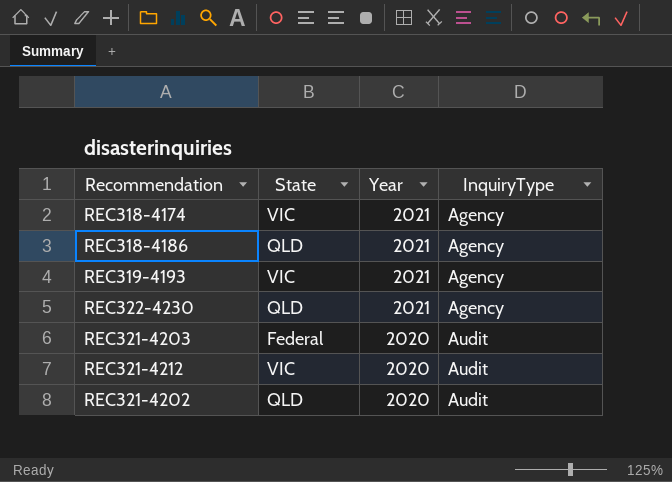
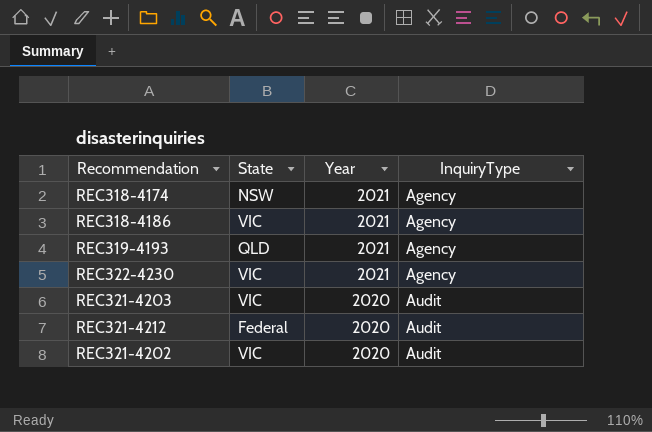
REC318-4174 | State: VIC -> NSW
REC318-4186 | State: QLD -> VIC
REC319-4193 | State: VIC -> QLD
REC322-4230 | State: QLD -> VIC
REC321-4203 | State: Federal -> VIC
REC321-4212 | State: VIC -> Federal
REC321-4202 | State: QLD -> VIC

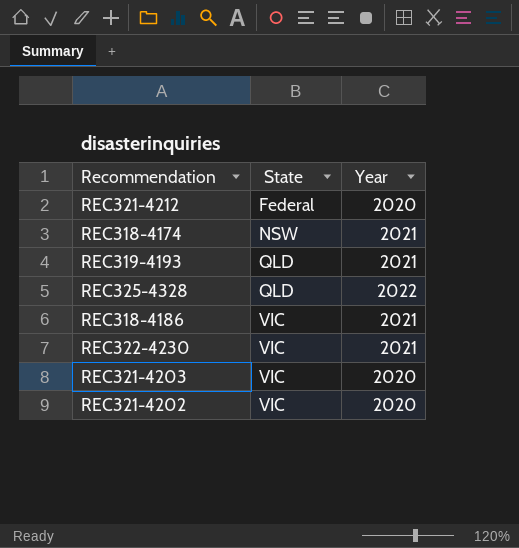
row order: Year descending -> State ascending
column InquiryType | position: 4 -> none
row REC325-4328: none -> QLD | 2022

